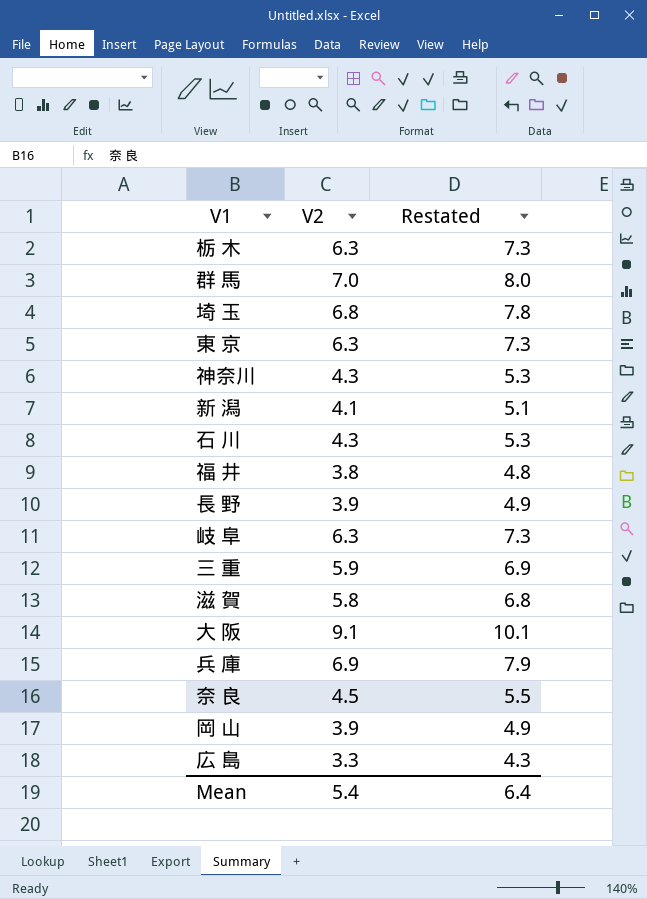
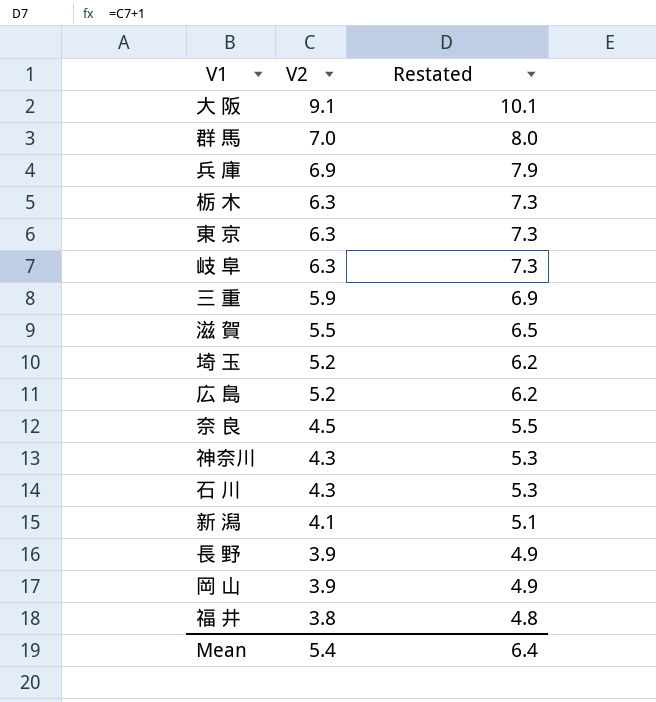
row order: none -> V2 descending
滋 賀 | V2: 5.8 -> 5.5
滋 賀 | Restated: 6.8 -> 6.5
埼 玉 | V2: 6.8 -> 5.2
埼 玉 | Restated: 7.8 -> 6.2
広 島 | V2: 3.3 -> 5.2
広 島 | Restated: 4.3 -> 6.2

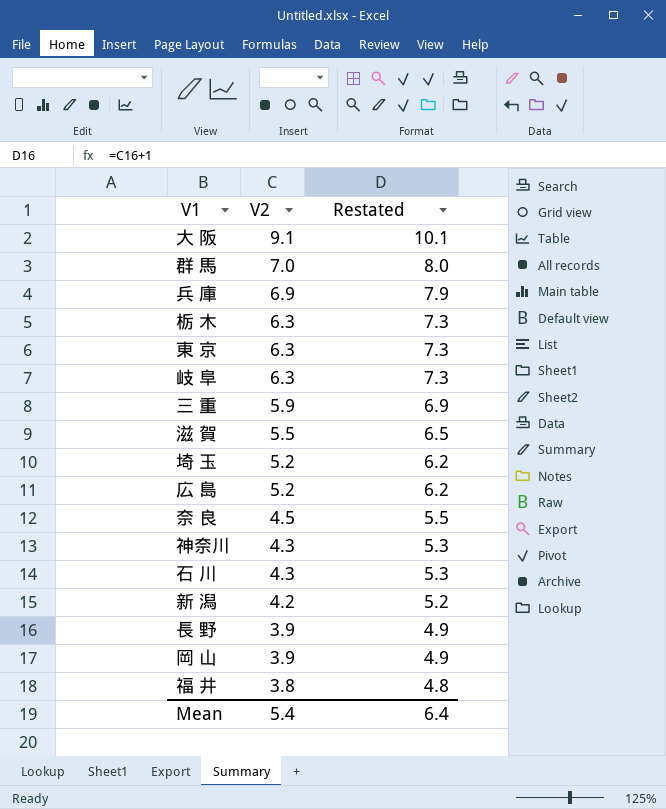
新 潟 | V2: 4.1 -> 4.2
新 潟 | Restated: 5.1 -> 5.2

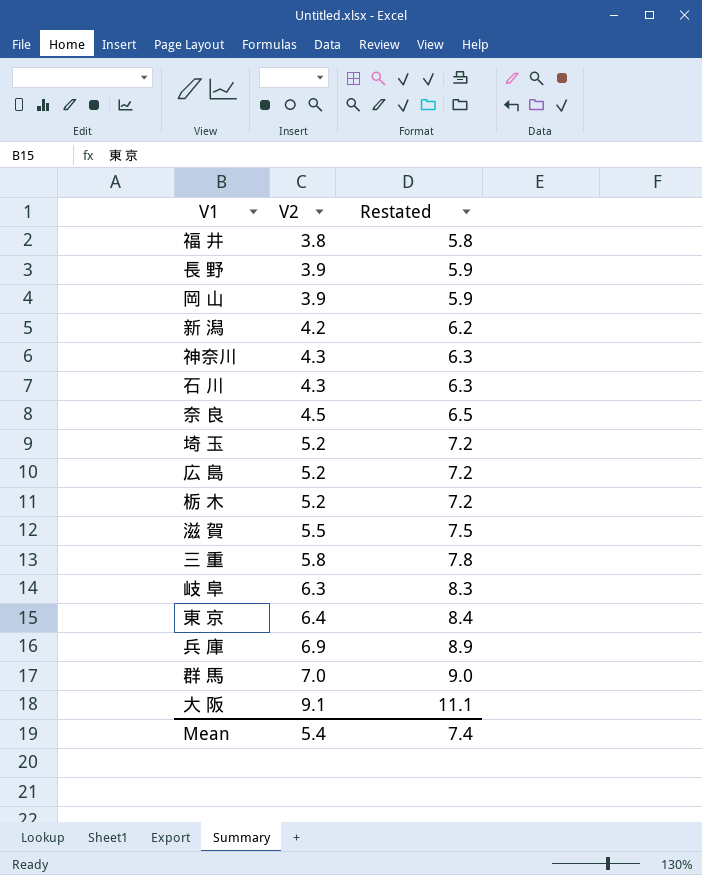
row order: V2 descending -> V2 ascending
column Restated | formula: [V2] + 1 -> [V2] + 2
栃 木 | V2: 6.3 -> 5.2
三 重 | V2: 5.9 -> 5.8
東 京 | V2: 6.3 -> 6.4
Mean | Restated: 6.4 -> 7.4

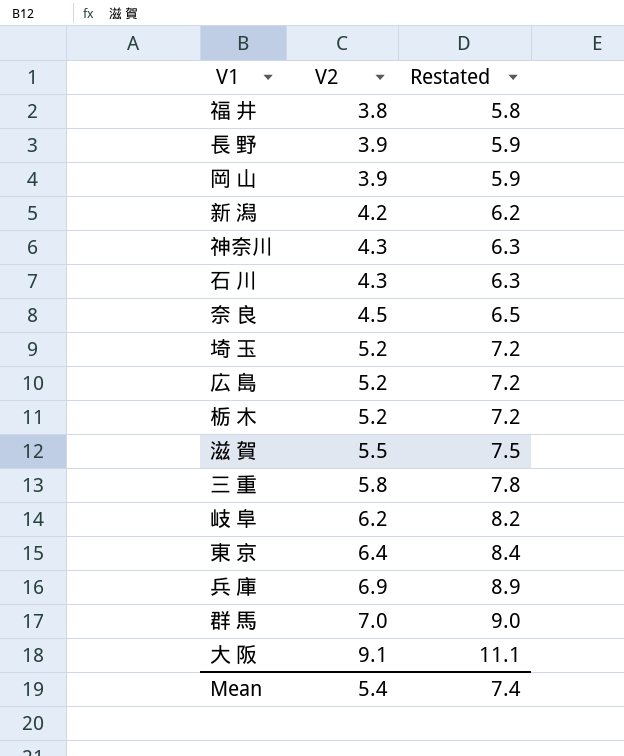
岐 阜 | V2: 6.3 -> 6.2
岐 阜 | Restated: 8.3 -> 8.2

